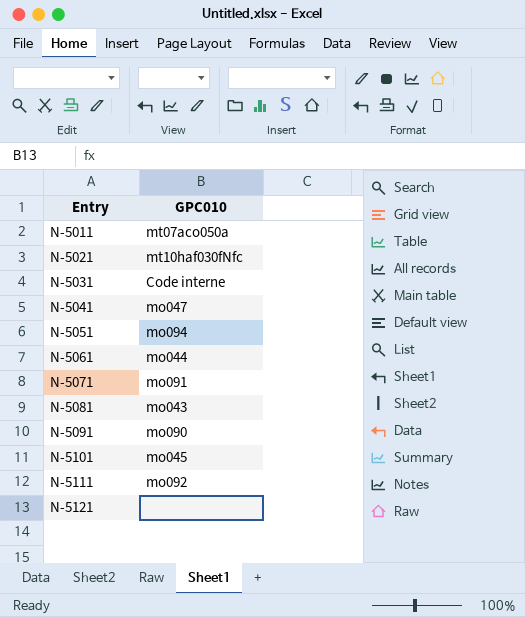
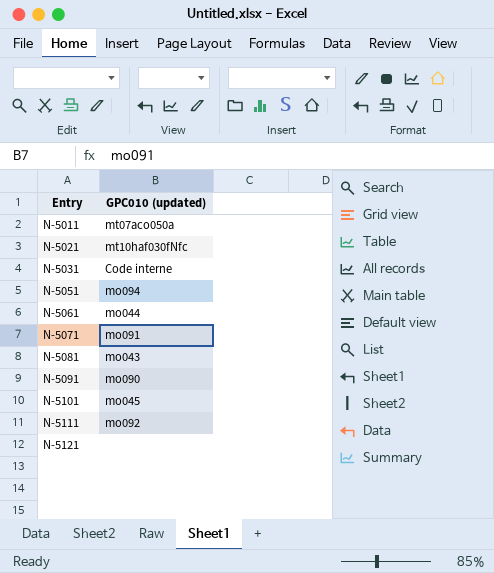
column name: GPC010 -> GPC010 (updated)
row N-5041: mo047 -> none

